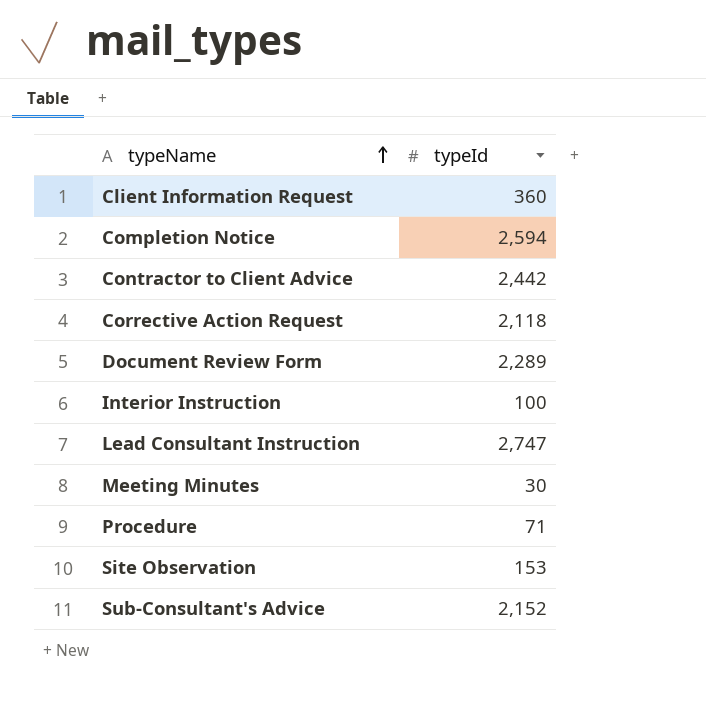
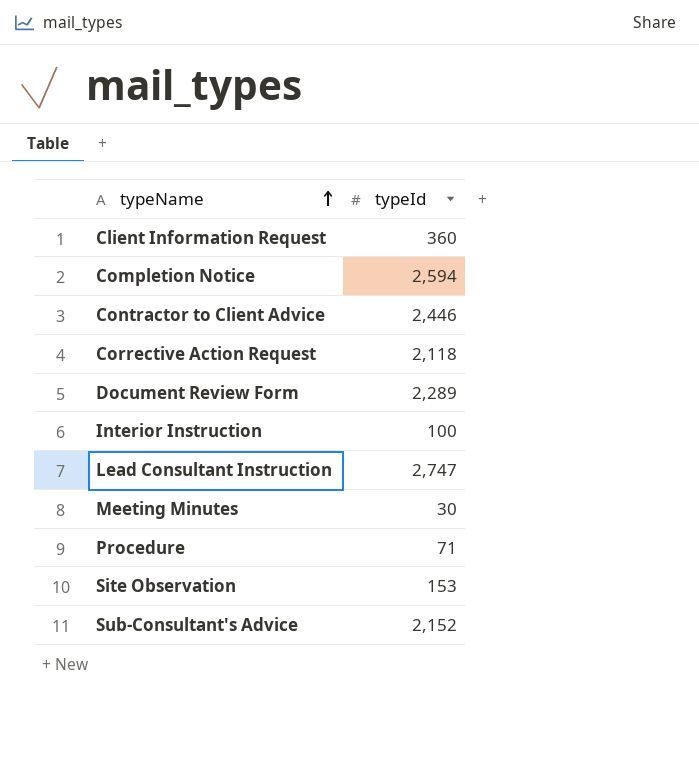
Contractor to Client Advice | typeId: 2,442 -> 2,446

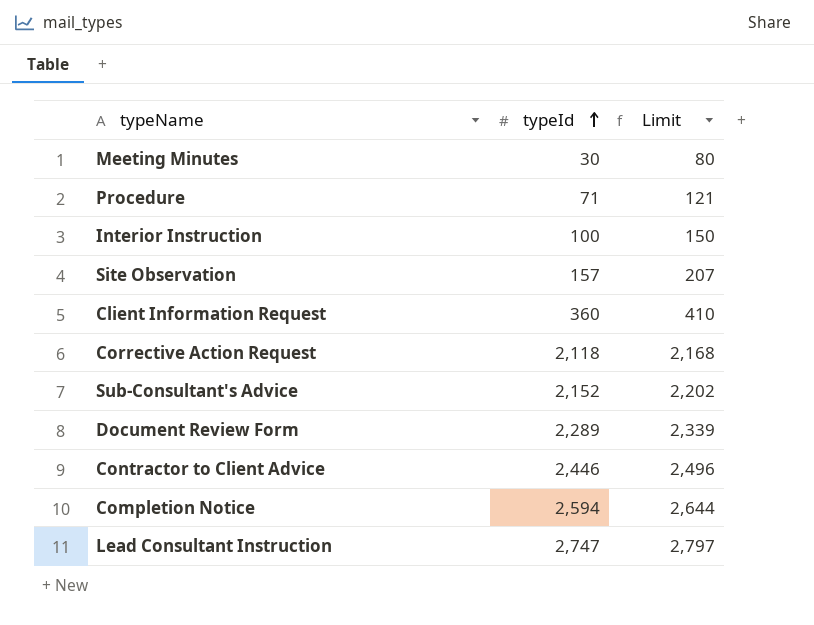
row order: typeName ascending -> typeId ascending
column Limit | formula: none -> [typeId] + 50
Site Observation | typeId: 153 -> 157

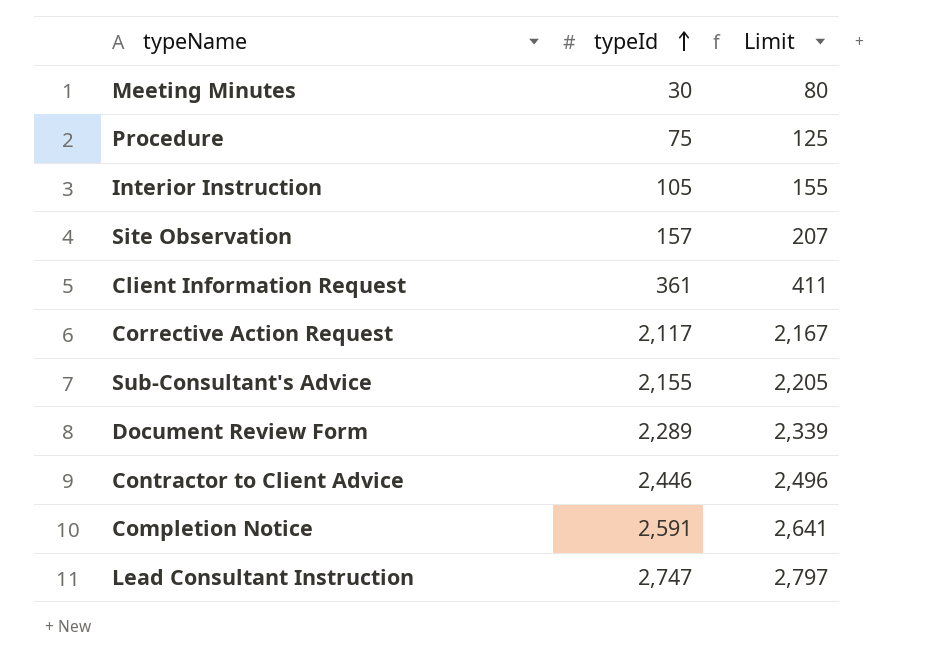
Procedure | typeId: 71 -> 75
Procedure | Limit: 121 -> 125
Interior Instruction | typeId: 100 -> 105
Interior Instruction | Limit: 150 -> 155
Client Information Request | typeId: 360 -> 361
Client Information Request | Limit: 410 -> 411
Corrective Action Request | typeId: 2,118 -> 2,117
Corrective Action Request | Limit: 2,168 -> 2,167
Sub-Consultant's Advice | typeId: 2,152 -> 2,155
Sub-Consultant's Advice | Limit: 2,202 -> 2,205
Completion Notice | typeId: 2,594 -> 2,591
Completion Notice | Limit: 2,644 -> 2,641

